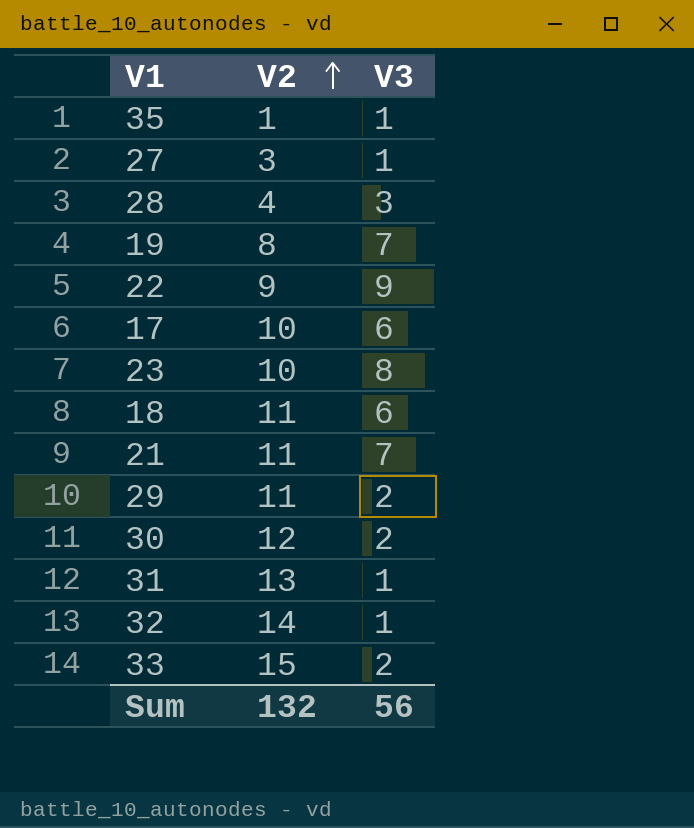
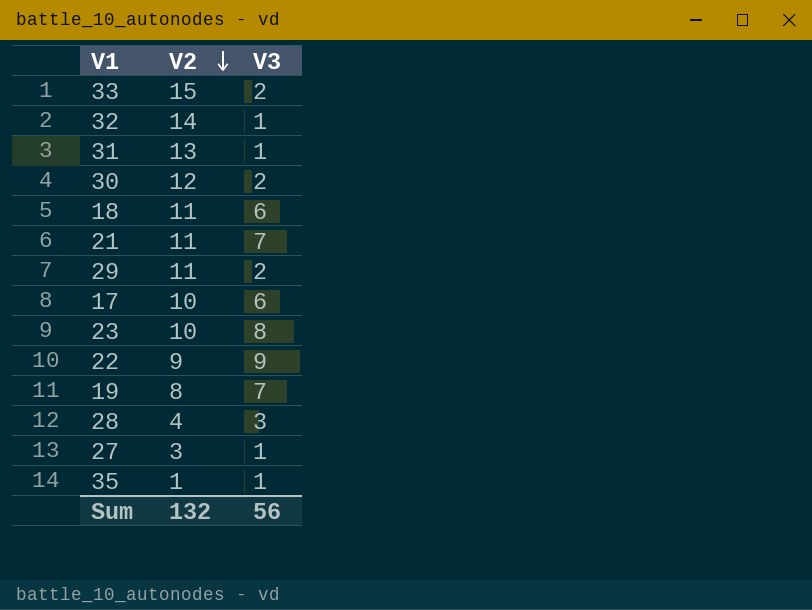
row order: V2 ascending -> V2 descending

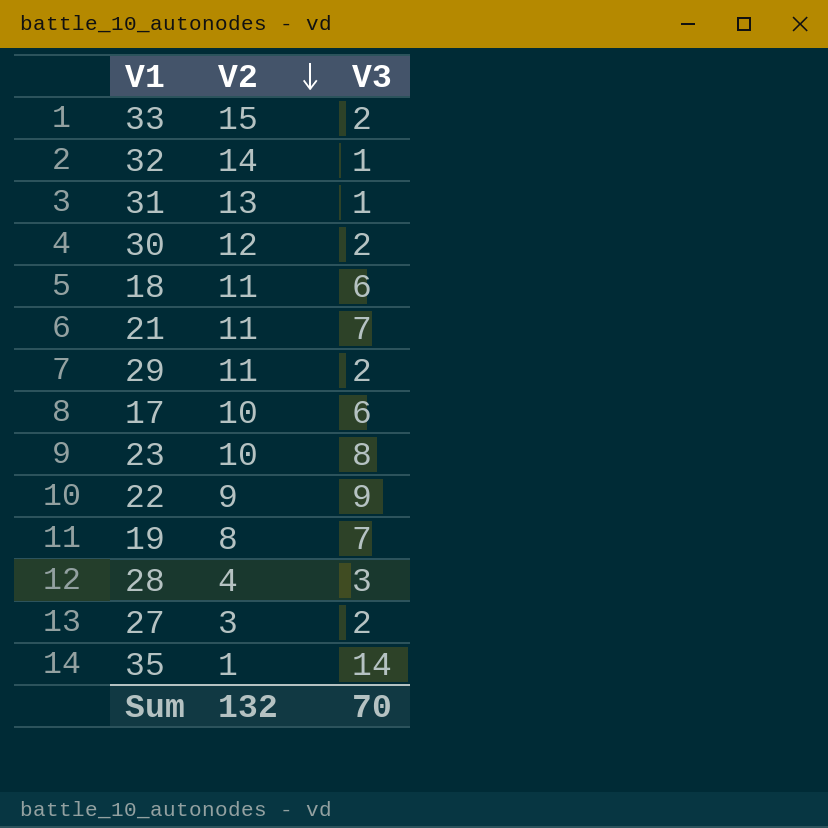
27 | V3: 1 -> 2
35 | V3: 1 -> 14
Sum | V3: 56 -> 70

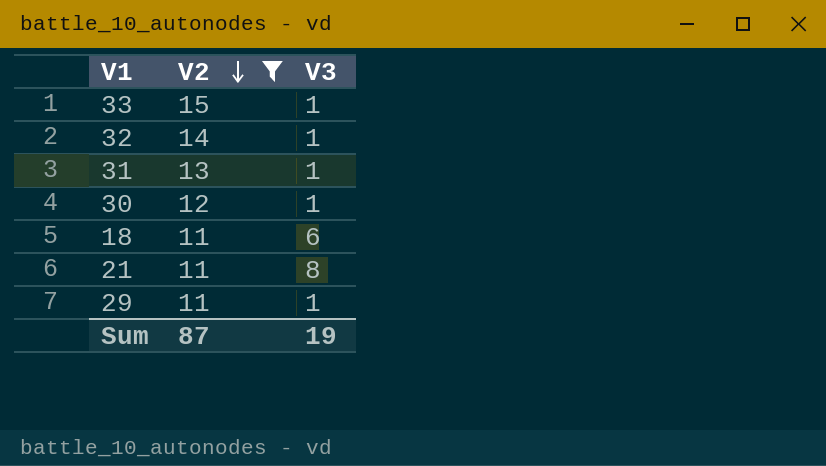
filter: none -> V2 >= 11
33 | V3: 2 -> 1
30 | V3: 2 -> 1
21 | V3: 7 -> 8
29 | V3: 2 -> 1
Sum | V2: 132 -> 87
Sum | V3: 70 -> 19

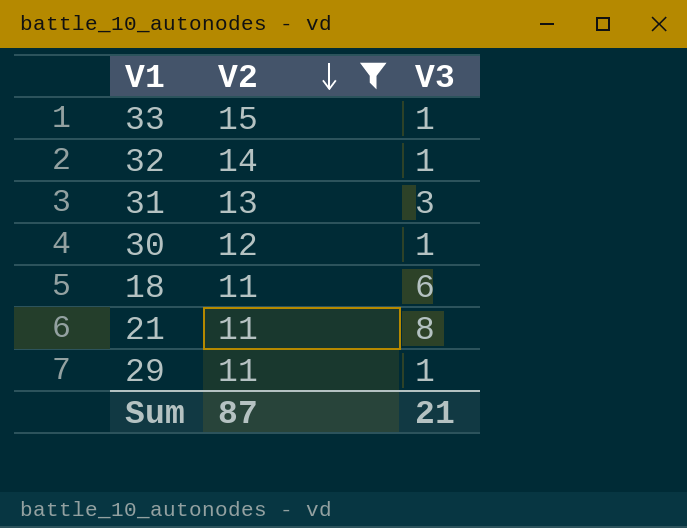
31 | V3: 1 -> 3
Sum | V3: 19 -> 21

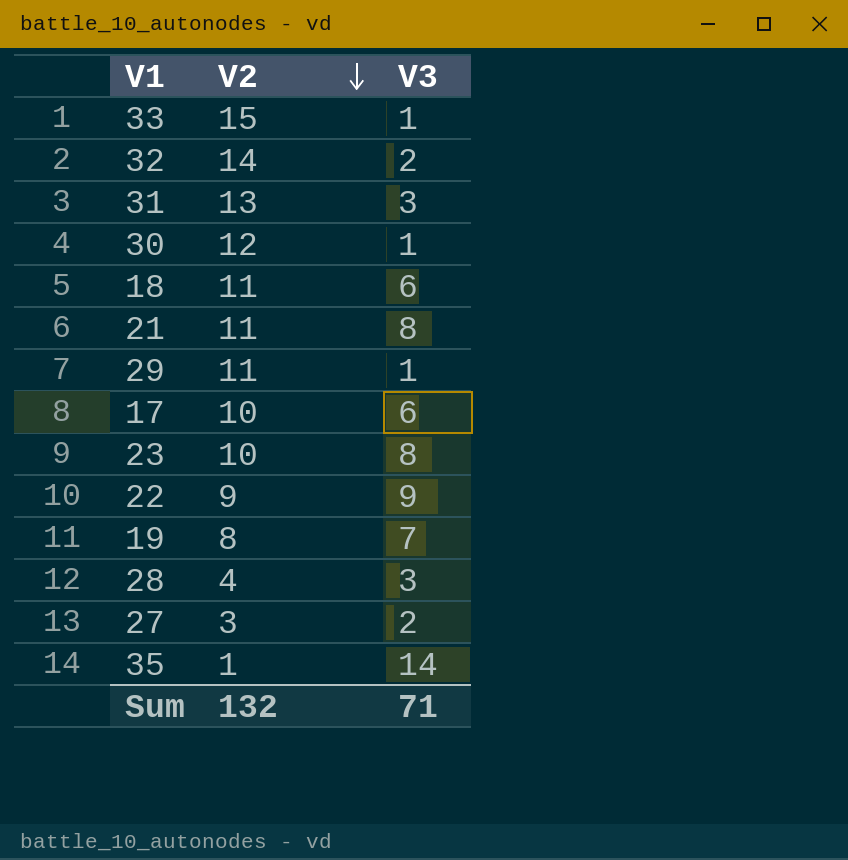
filter: V2 >= 11 -> none
32 | V3: 1 -> 2
Sum | V2: 87 -> 132
Sum | V3: 21 -> 71

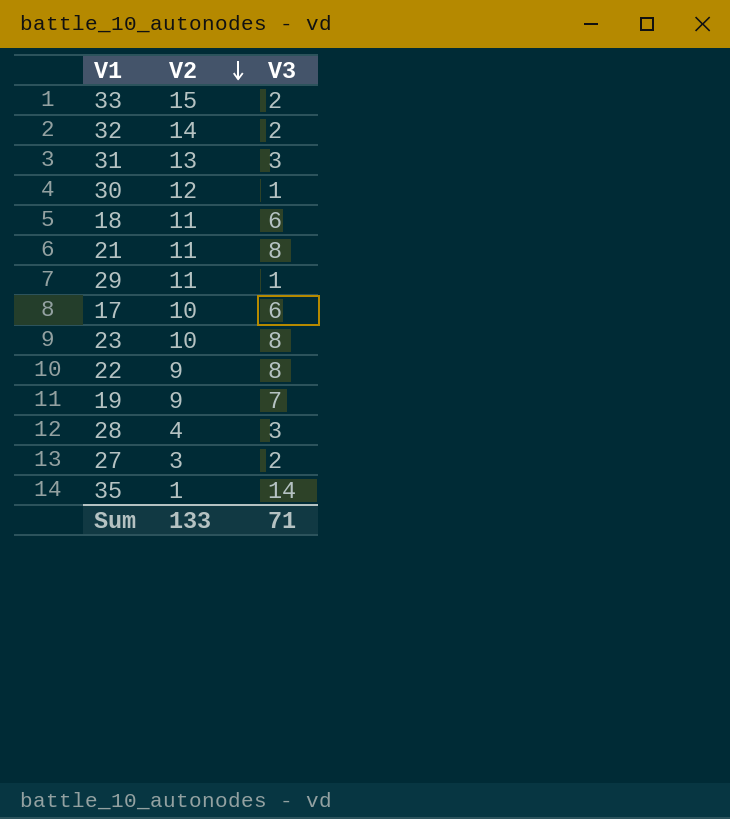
33 | V3: 1 -> 2
22 | V3: 9 -> 8
19 | V2: 8 -> 9
Sum | V2: 132 -> 133

